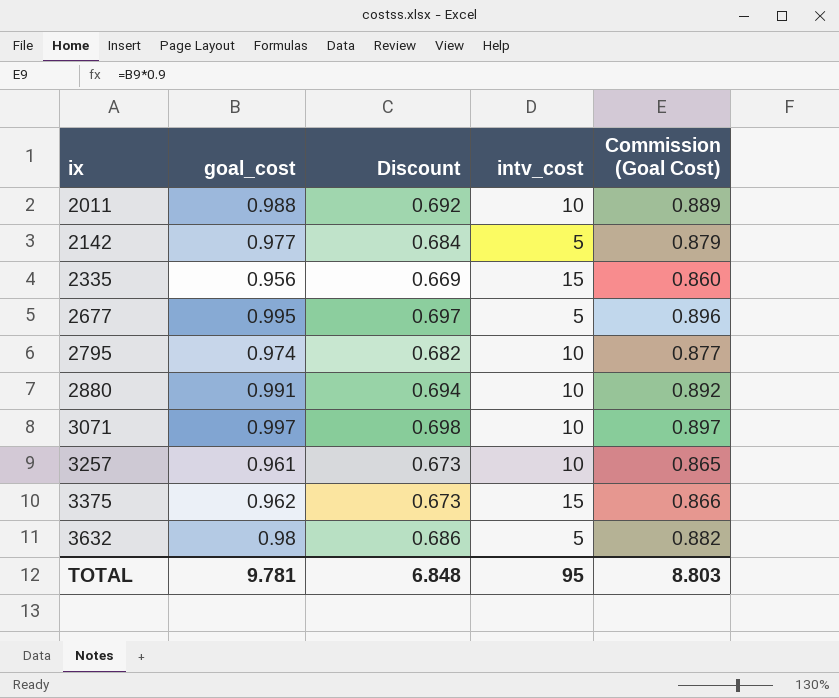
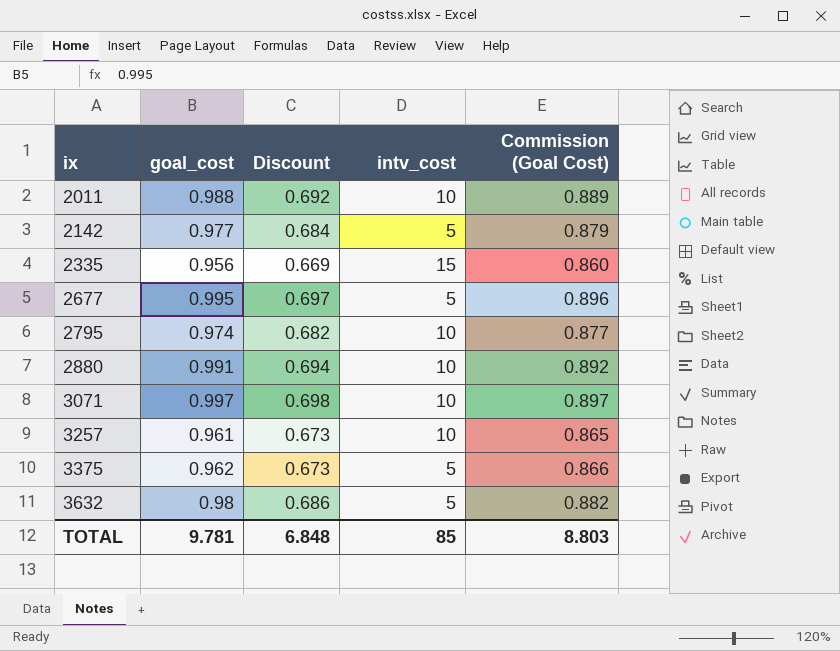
3375 | intv_cost: 15 -> 5
TOTAL | intv_cost: 95 -> 85

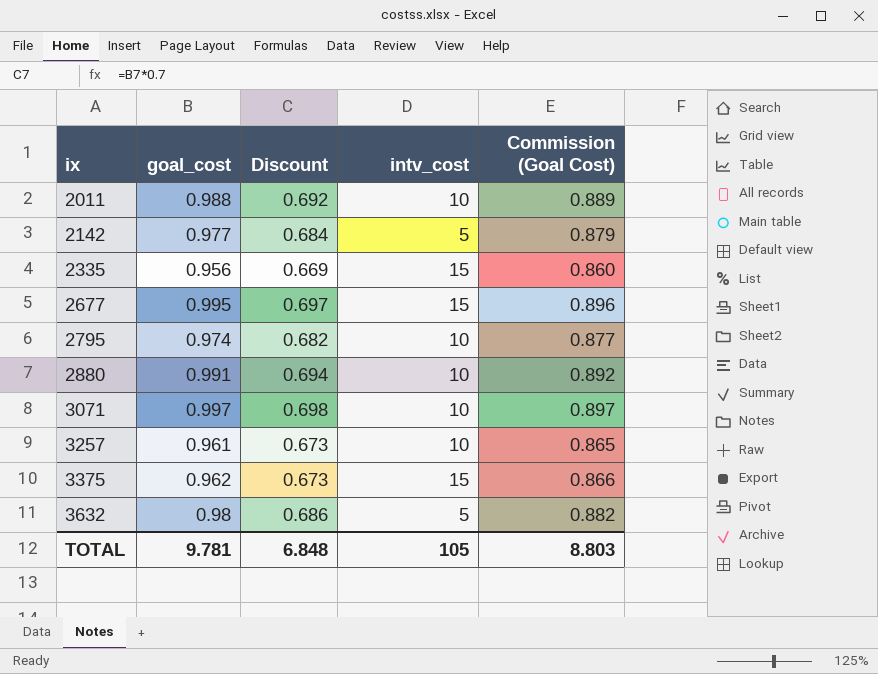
2677 | intv_cost: 5 -> 15
3375 | intv_cost: 5 -> 15
TOTAL | intv_cost: 85 -> 105

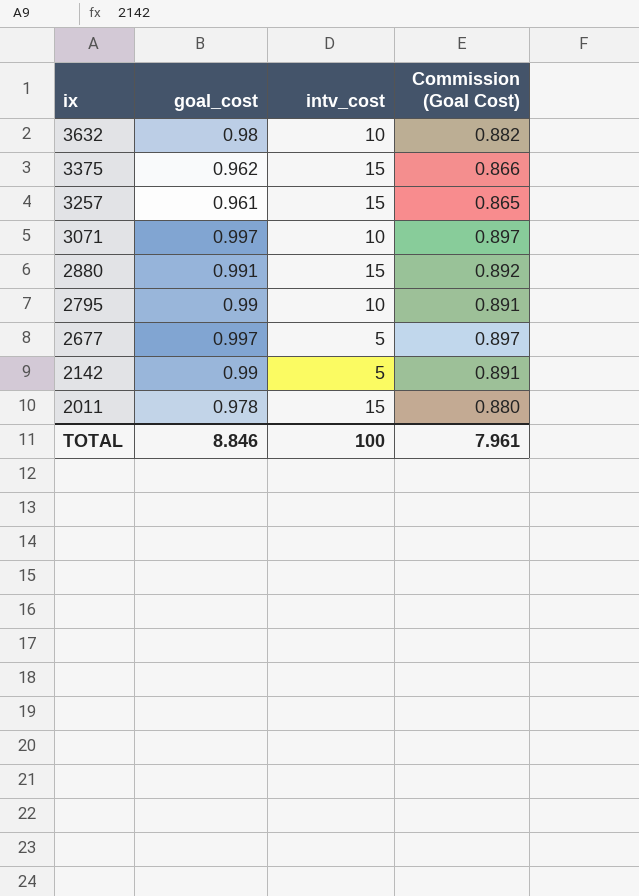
row order: ix ascending -> ix descending
column Discount | formula: [goal_cost] * 0.7 -> none
row 2335: 0.956 | 0.669 | 15 | 0.860 -> none
3632 | intv_cost: 5 -> 10
3257 | intv_cost: 10 -> 15
2880 | intv_cost: 10 -> 15
2795 | goal_cost: 0.974 -> 0.99
2795 | Commission (Goal Cost): 0.877 -> 0.891
2677 | goal_cost: 0.995 -> 0.997
2677 | intv_cost: 15 -> 5
2677 | Commission (Goal Cost): 0.896 -> 0.897
2142 | goal_cost: 0.977 -> 0.99
2142 | Commission (Goal Cost): 0.879 -> 0.891
2011 | goal_cost: 0.988 -> 0.978
2011 | intv_cost: 10 -> 15
2011 | Commission (Goal Cost): 0.889 -> 0.880
TOTAL | goal_cost: 9.781 -> 8.846
TOTAL | intv_cost: 105 -> 100
TOTAL | Commission (Goal Cost): 8.803 -> 7.961

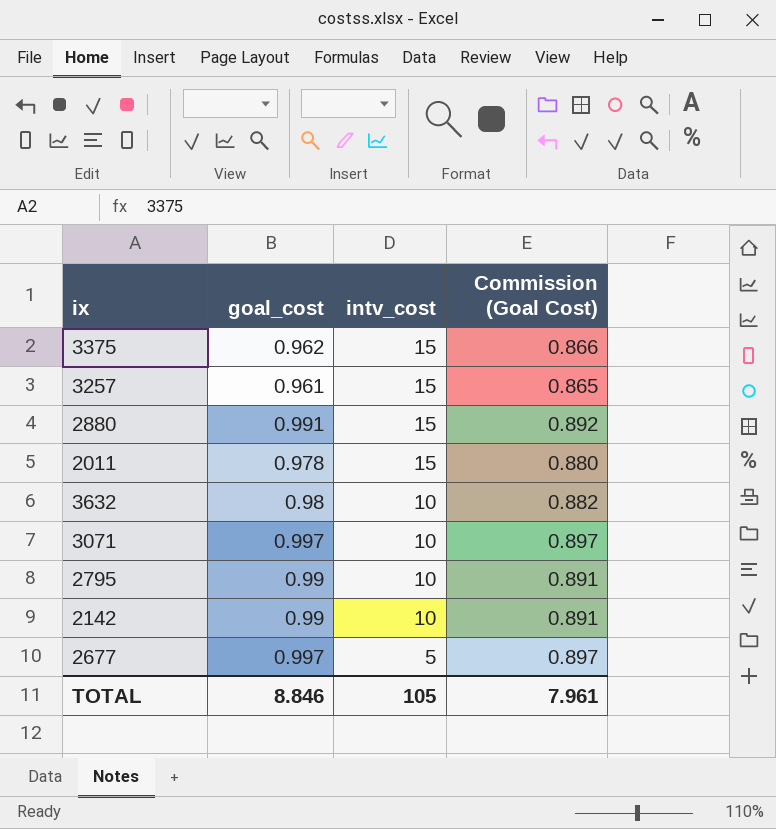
row order: ix descending -> intv_cost descending
2142 | intv_cost: 5 -> 10
TOTAL | intv_cost: 100 -> 105

